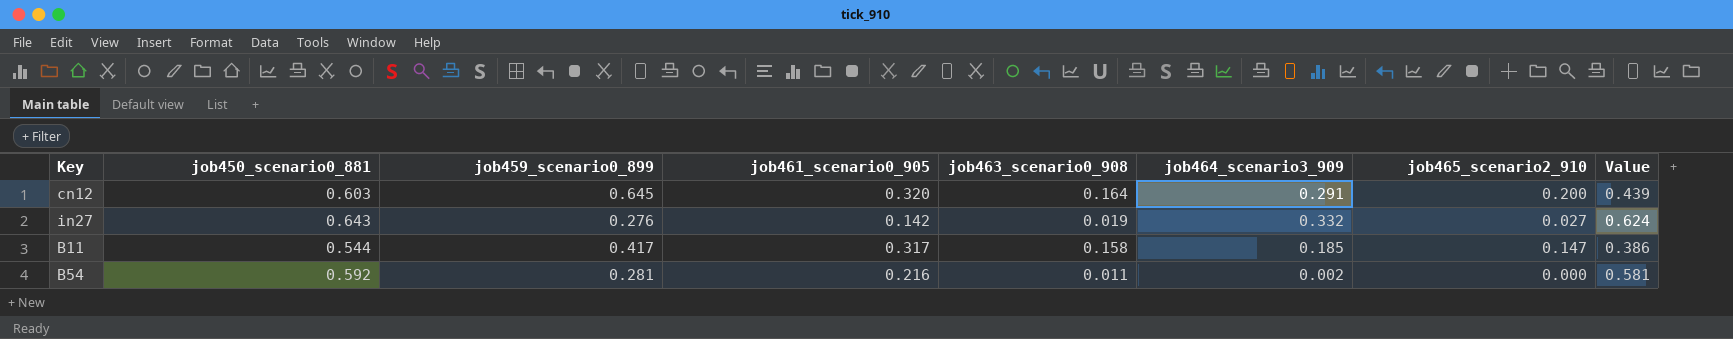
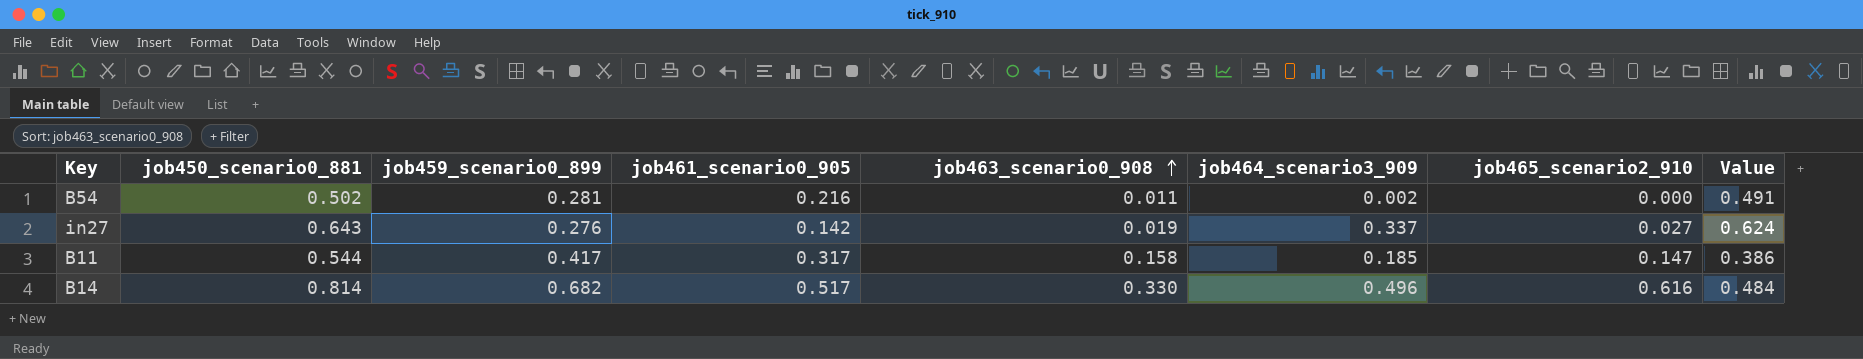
row order: none -> job463_scenario0_908 ascending
row cn12: 0.603 | 0.645 | 0.320 | 0.164 | 0.291 | 0.200 | 0.439 -> none
B54 | job450_scenario0_881: 0.592 -> 0.502
B54 | Value: 0.581 -> 0.491
in27 | job464_scenario3_909: 0.332 -> 0.337
row B14: none -> 0.814 | 0.682 | 0.517 | 0.330 | 0.496 | 0.616 | 0.484

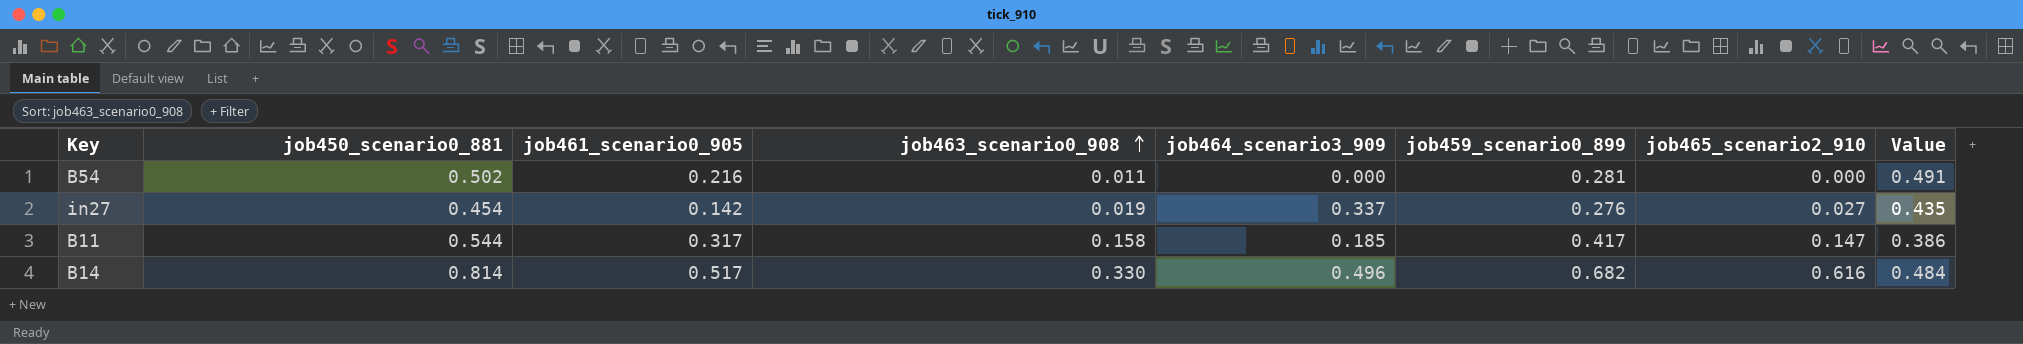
column job459_scenario0_899 | position: 3 -> 6
B54 | job464_scenario3_909: 0.002 -> 0.000
in27 | job450_scenario0_881: 0.643 -> 0.454
in27 | Value: 0.624 -> 0.435

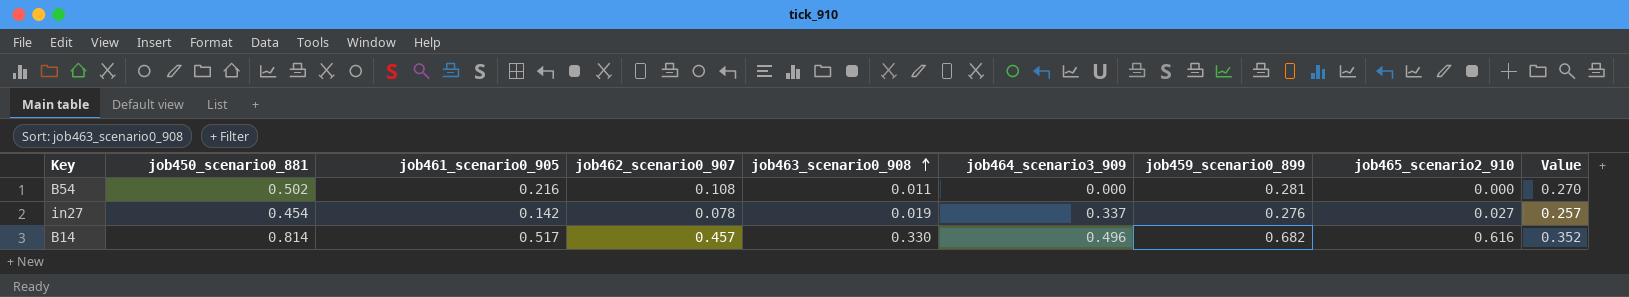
column job462_scenario0_907 | position: none -> 4
column Value | formula: [job450_scenario0_881] - [job463_scenario0_908] -> [job459_scenario0_899] - [job463_scenario0_908]
row B11: 0.544 | 0.317 | 0.158 | 0.185 | 0.417 | 0.147 | 0.386 -> none

